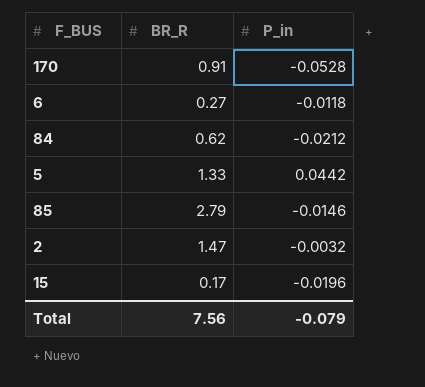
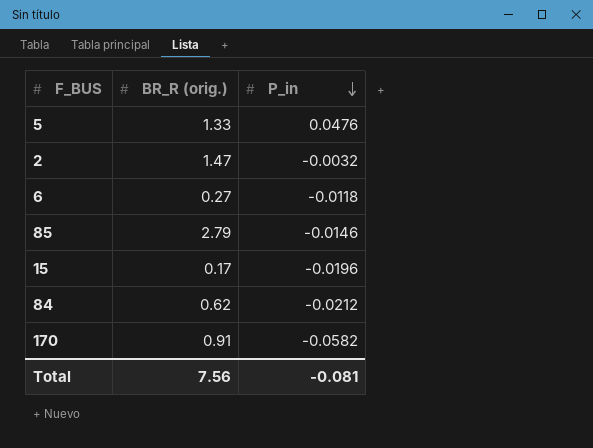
row order: none -> P_in descending
column name: BR_R -> BR_R (orig.)
5 | P_in: 0.0442 -> 0.0476
170 | P_in: -0.0528 -> -0.0582
Total | P_in: -0.079 -> -0.081

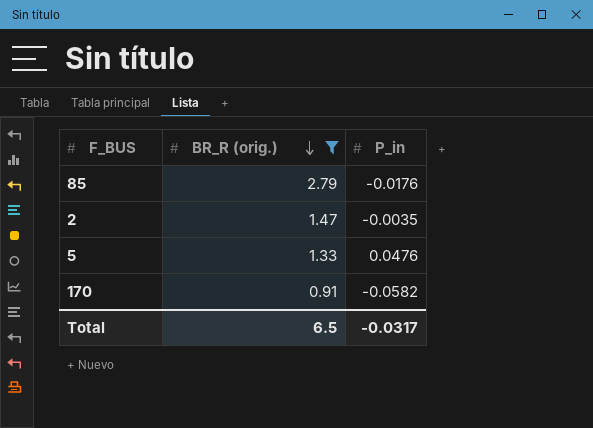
filter: none -> BR_R (orig.) >= 0.91
row order: P_in descending -> BR_R (orig.) descending
85 | P_in: -0.0146 -> -0.0176
2 | P_in: -0.0032 -> -0.0035
Total | BR_R (orig.): 7.56 -> 6.5
Total | P_in: -0.081 -> -0.0317

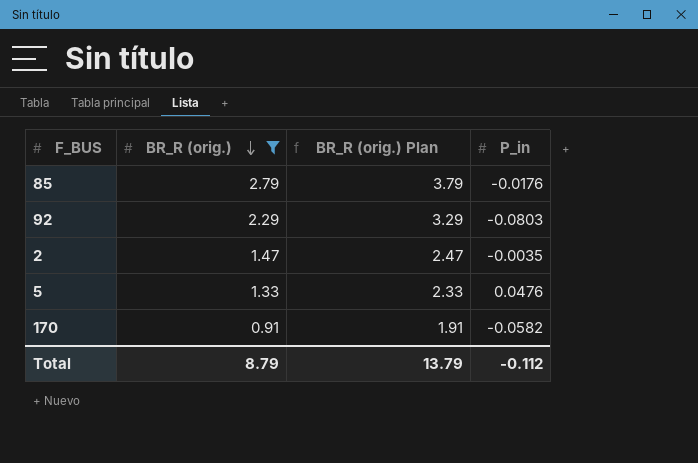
column BR_R (orig.) Plan | formula: none -> [BR_R (orig.)] + 1
row 92: none -> 2.29 | 3.29 | -0.0803
Total | BR_R (orig.): 6.5 -> 8.79
Total | P_in: -0.0317 -> -0.112

